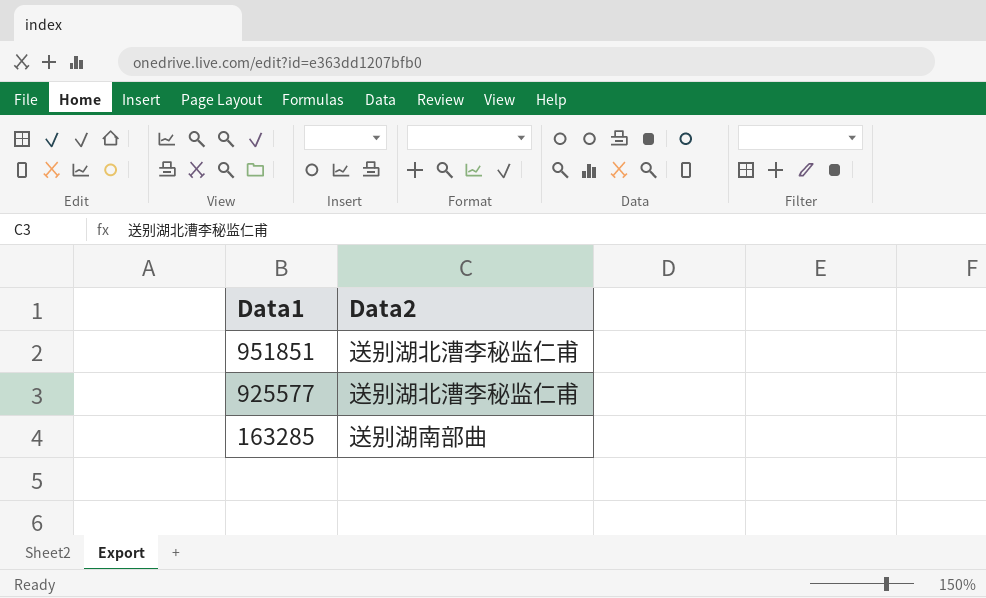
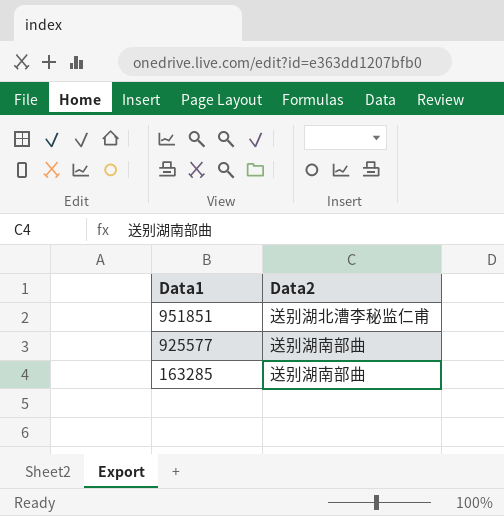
925577 | Data2: 送别湖北漕李秘监仁甫 -> 送别湖南部曲

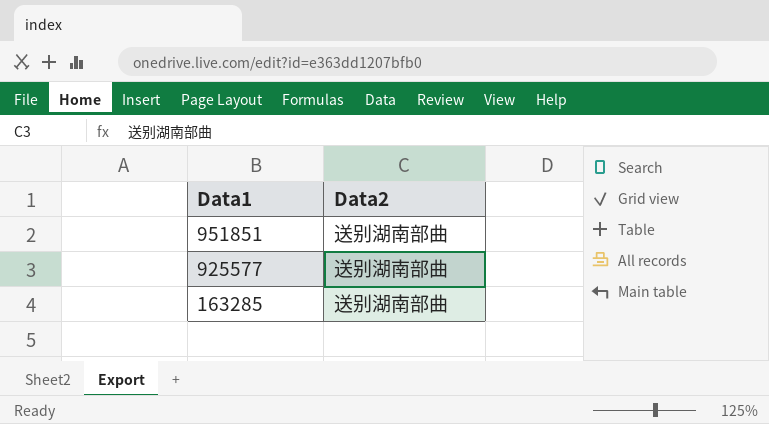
951851 | Data2: 送别湖北漕李秘监仁甫 -> 送别湖南部曲

